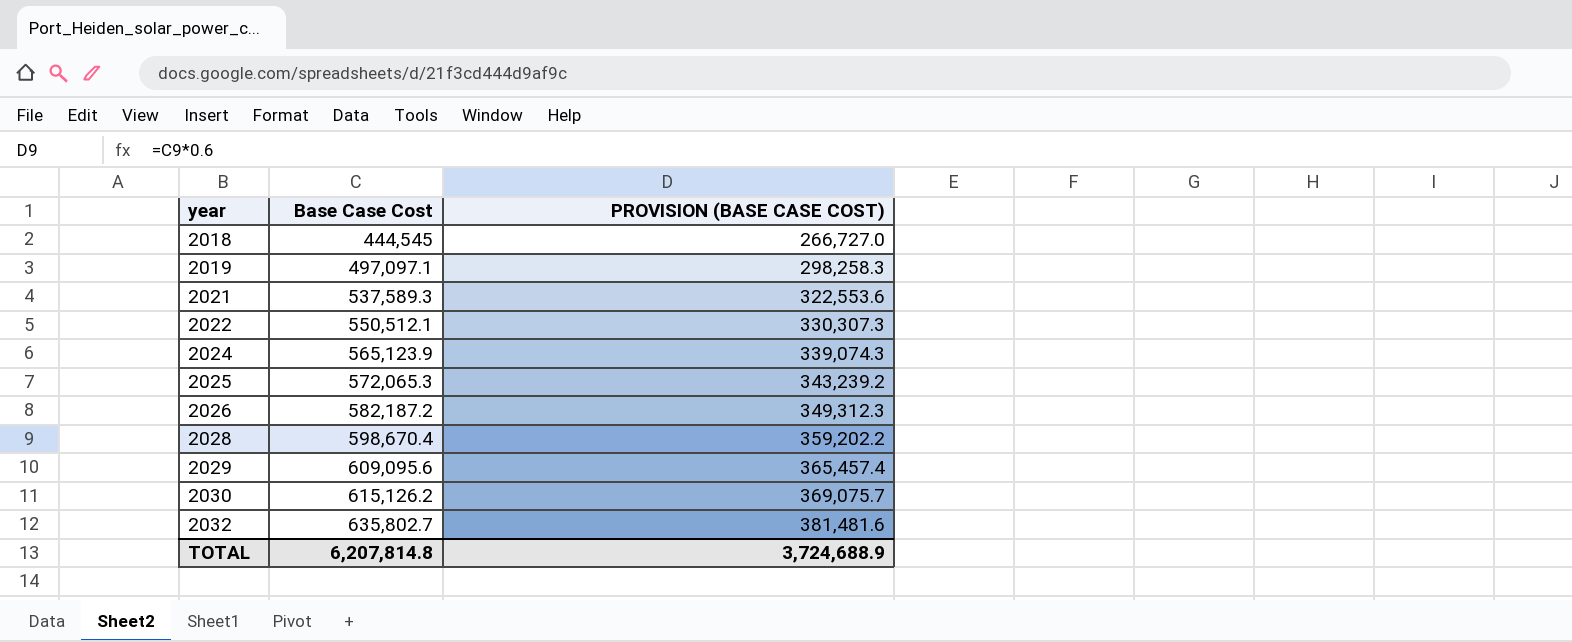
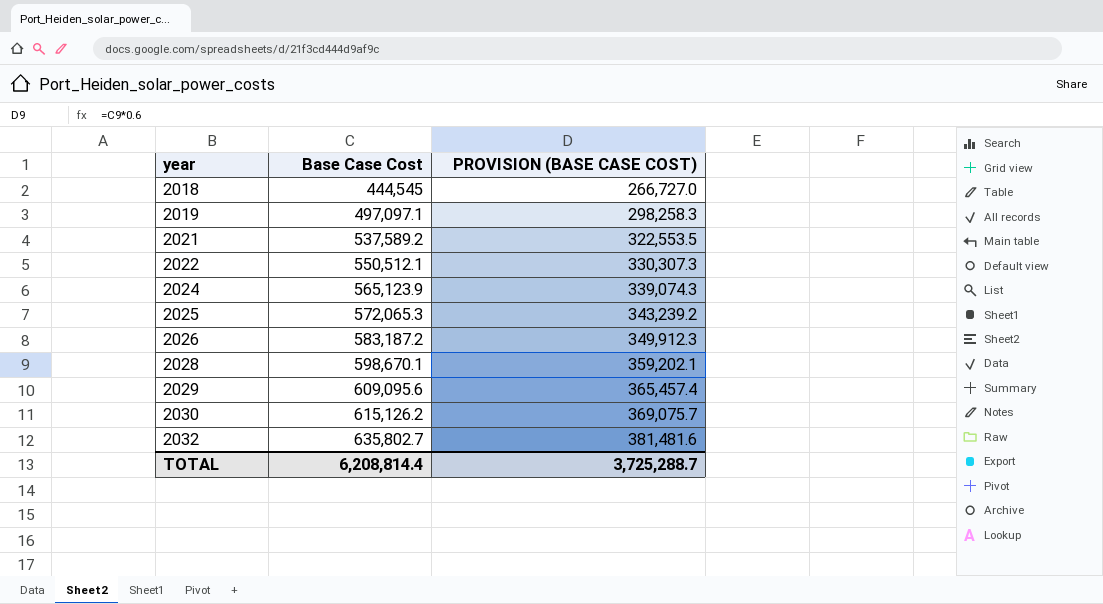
2021 | Base Case Cost: 537,589.3 -> 537,589.2
2021 | PROVISION (BASE CASE COST): 322,553.6 -> 322,553.5
2026 | Base Case Cost: 582,187.2 -> 583,187.2
2026 | PROVISION (BASE CASE COST): 349,312.3 -> 349,912.3
2028 | Base Case Cost: 598,670.4 -> 598,670.1
2028 | PROVISION (BASE CASE COST): 359,202.2 -> 359,202.1
TOTAL | Base Case Cost: 6,207,814.8 -> 6,208,814.4
TOTAL | PROVISION (BASE CASE COST): 3,724,688.9 -> 3,725,288.7

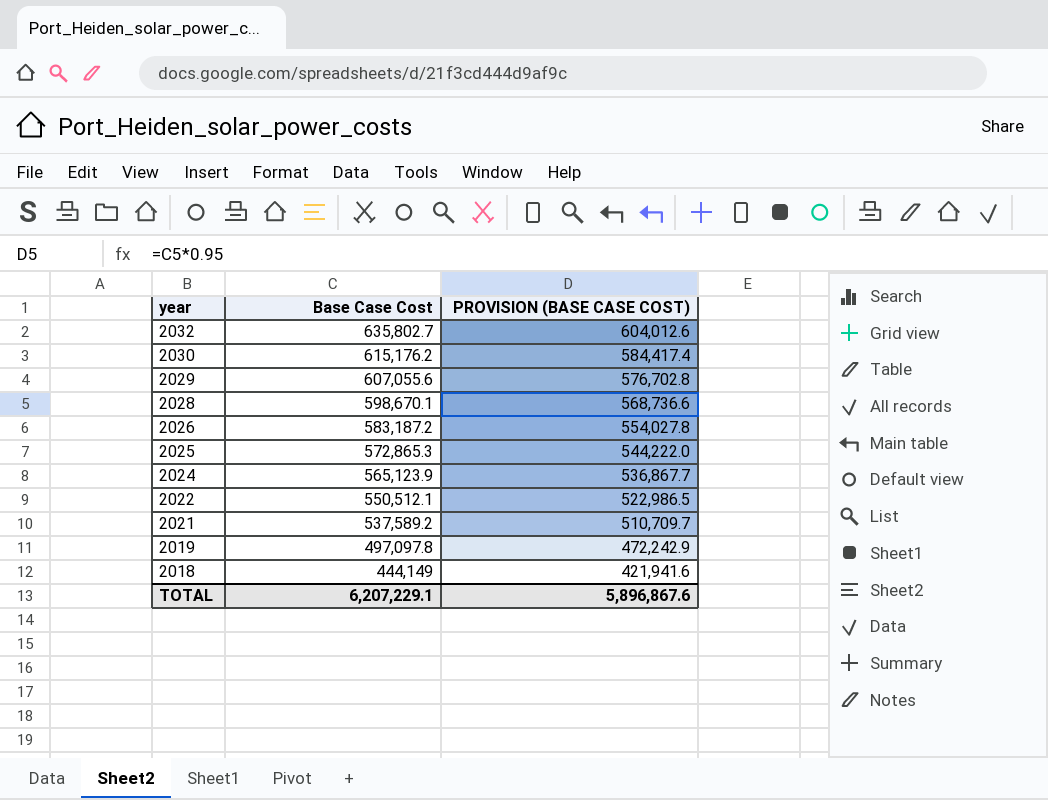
row order: year ascending -> year descending
column PROVISION (BASE CASE COST) | formula: [Base Case Cost] * 0.6 -> [Base Case Cost] * 0.95
2030 | Base Case Cost: 615,126.2 -> 615,176.2
2029 | Base Case Cost: 609,095.6 -> 607,055.6
2025 | Base Case Cost: 572,065.3 -> 572,865.3
2019 | Base Case Cost: 497,097.1 -> 497,097.8
2018 | Base Case Cost: 444,545 -> 444,149
TOTAL | Base Case Cost: 6,208,814.4 -> 6,207,229.1
TOTAL | PROVISION (BASE CASE COST): 3,725,288.7 -> 5,896,867.6

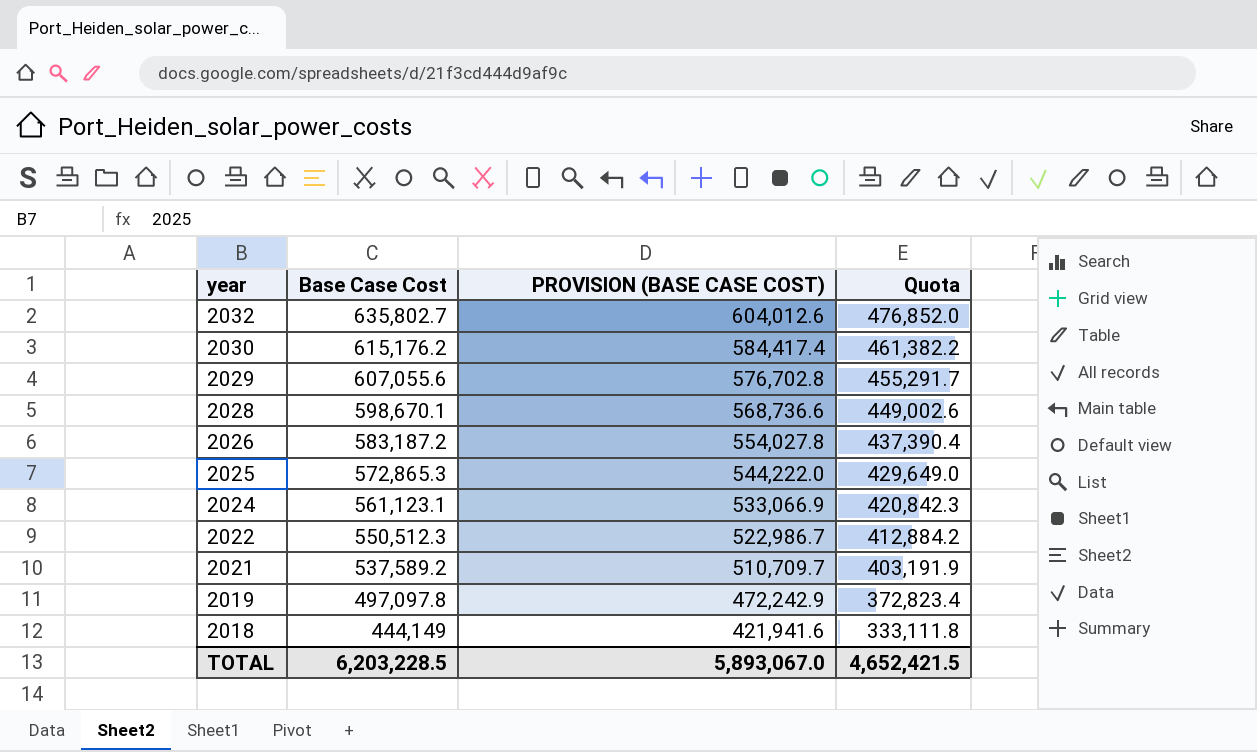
column Quota | formula: none -> [Base Case Cost] * 0.75
2024 | Base Case Cost: 565,123.9 -> 561,123.1
2024 | PROVISION (BASE CASE COST): 536,867.7 -> 533,066.9
2022 | Base Case Cost: 550,512.1 -> 550,512.3
2022 | PROVISION (BASE CASE COST): 522,986.5 -> 522,986.7
TOTAL | Base Case Cost: 6,207,229.1 -> 6,203,228.5
TOTAL | PROVISION (BASE CASE COST): 5,896,867.6 -> 5,893,067.0

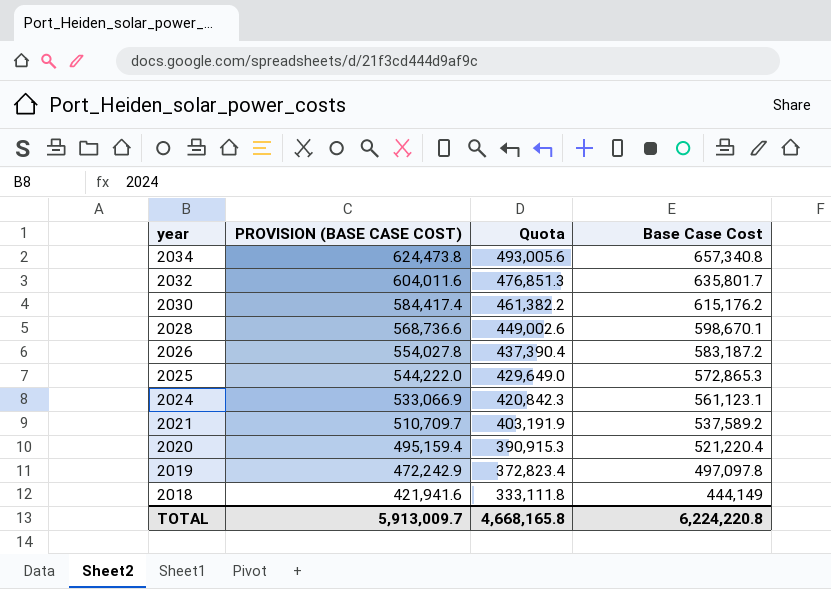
column Base Case Cost | position: 2 -> 4
row 2029: 607,055.6 | 576,702.8 | 455,291.7 -> none
row 2022: 550,512.3 | 522,986.7 | 412,884.2 -> none
row 2034: none -> 624,473.8 | 493,005.6 | 657,340.8
2032 | PROVISION (BASE CASE COST): 604,012.6 -> 604,011.6
2032 | Quota: 476,852.0 -> 476,851.3
2032 | Base Case Cost: 635,802.7 -> 635,801.7
row 2020: none -> 495,159.4 | 390,915.3 | 521,220.4
TOTAL | PROVISION (BASE CASE COST): 5,893,067.0 -> 5,913,009.7
TOTAL | Quota: 4,652,421.5 -> 4,668,165.8
TOTAL | Base Case Cost: 6,203,228.5 -> 6,224,220.8

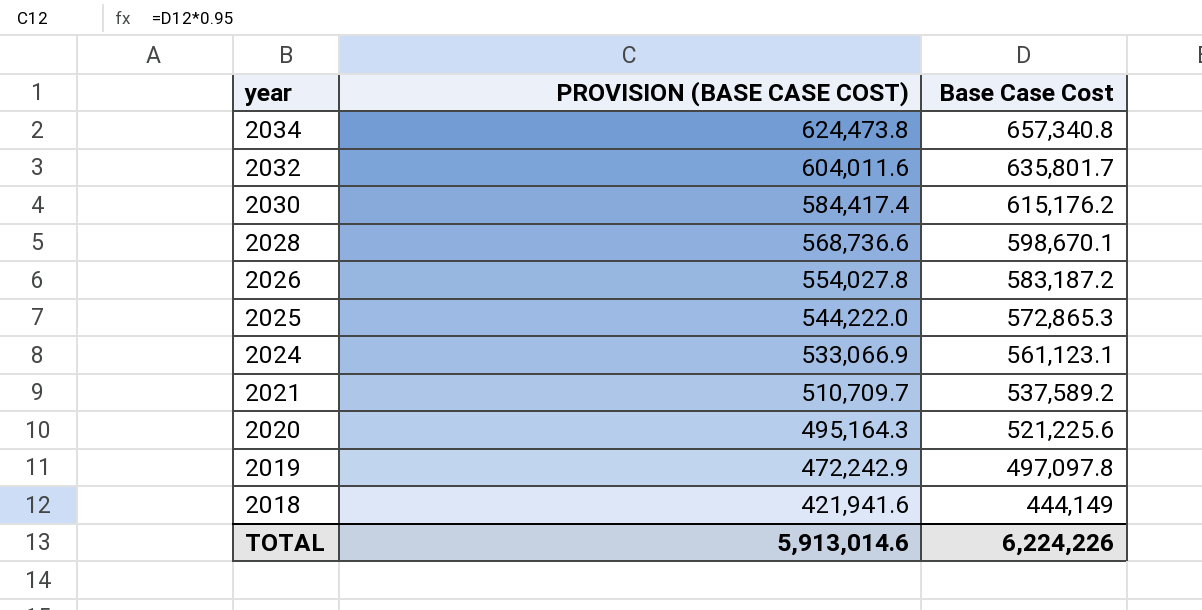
column Quota | formula: [Base Case Cost] * 0.75 -> none
2020 | PROVISION (BASE CASE COST): 495,159.4 -> 495,164.3
2020 | Base Case Cost: 521,220.4 -> 521,225.6
TOTAL | PROVISION (BASE CASE COST): 5,913,009.7 -> 5,913,014.6
TOTAL | Base Case Cost: 6,224,220.8 -> 6,224,226

